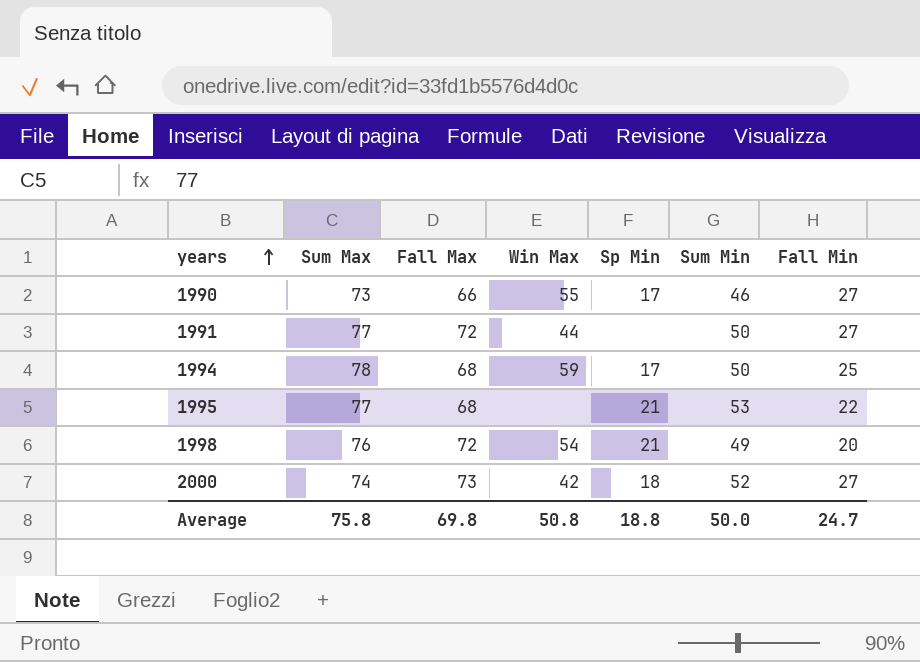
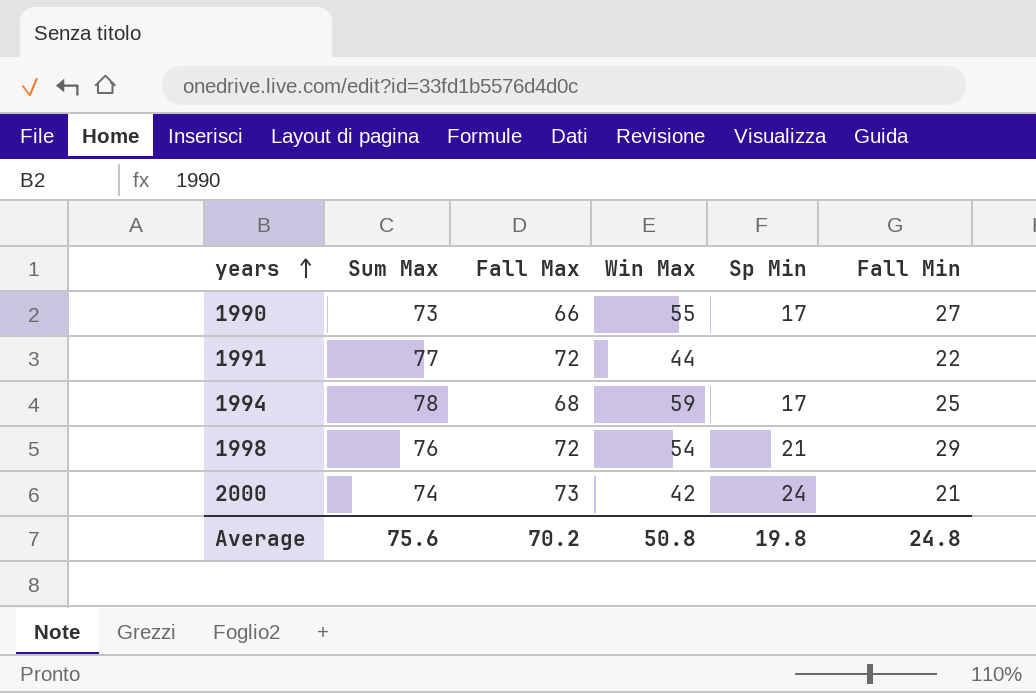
column Sum Min | position: 6 -> none
row 1995: 77 | 68 | none | 21 | 53 | 22 -> none
1991 | Fall Min: 27 -> 22
1998 | Fall Min: 20 -> 29
2000 | Sp Min: 18 -> 24
2000 | Fall Min: 27 -> 21
Average | Sum Max: 75.8 -> 75.6
Average | Fall Max: 69.8 -> 70.2
Average | Sp Min: 18.8 -> 19.8
Average | Fall Min: 24.7 -> 24.8

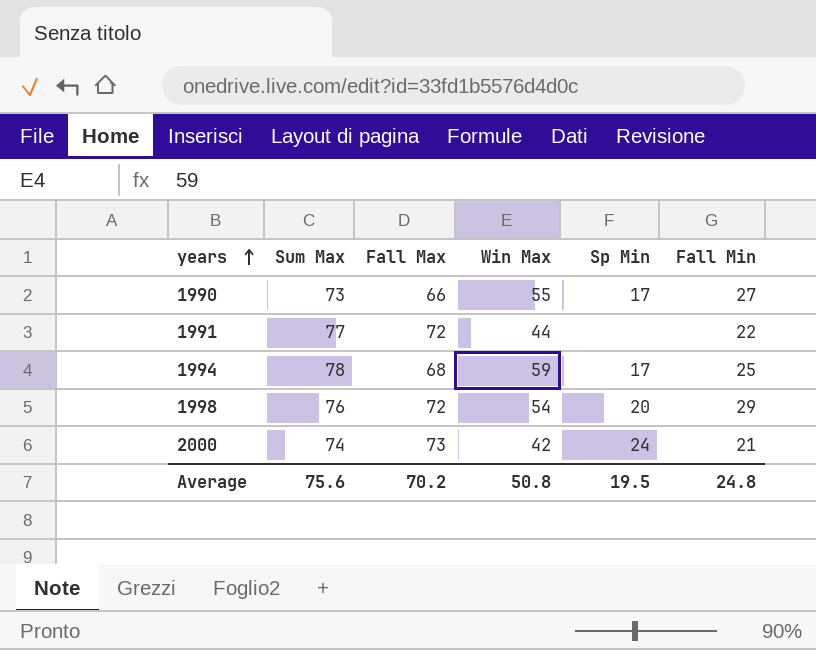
1998 | Sp Min: 21 -> 20
Average | Sp Min: 19.8 -> 19.5

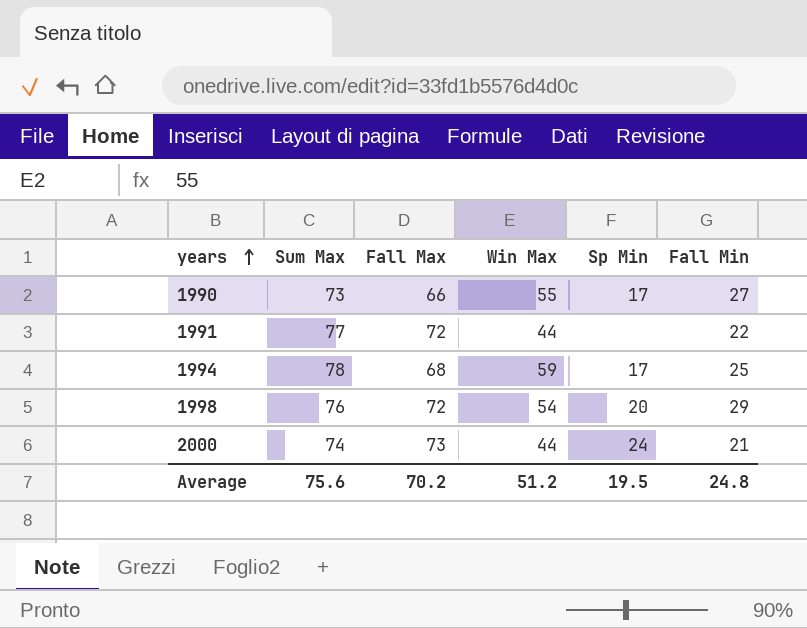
2000 | Win Max: 42 -> 44
Average | Win Max: 50.8 -> 51.2

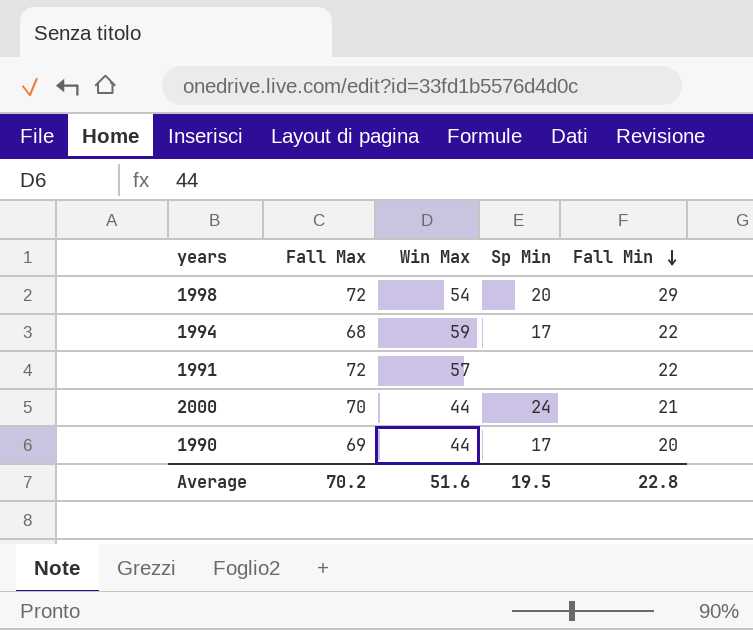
row order: years ascending -> Fall Min descending
column Sum Max | position: 2 -> none
1994 | Fall Min: 25 -> 22
1991 | Win Max: 44 -> 57
2000 | Fall Max: 73 -> 70
1990 | Fall Max: 66 -> 69
1990 | Win Max: 55 -> 44
1990 | Fall Min: 27 -> 20
Average | Win Max: 51.2 -> 51.6
Average | Fall Min: 24.8 -> 22.8

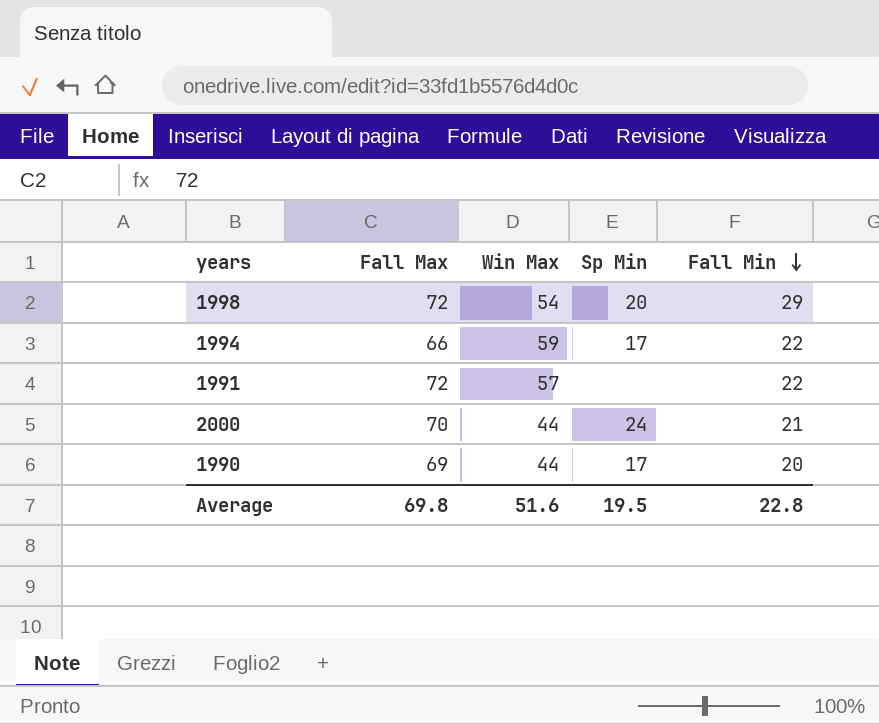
1994 | Fall Max: 68 -> 66
Average | Fall Max: 70.2 -> 69.8

